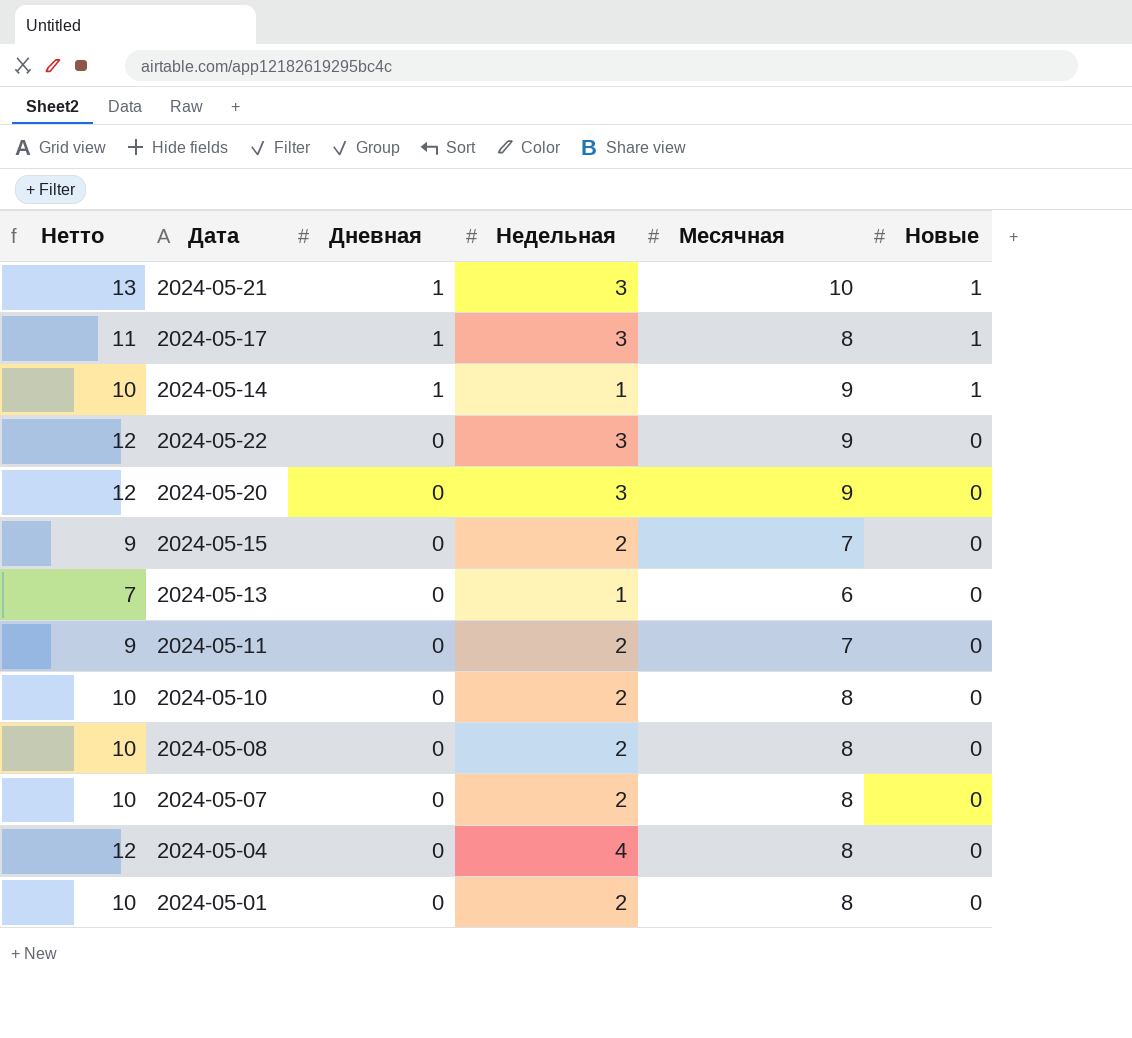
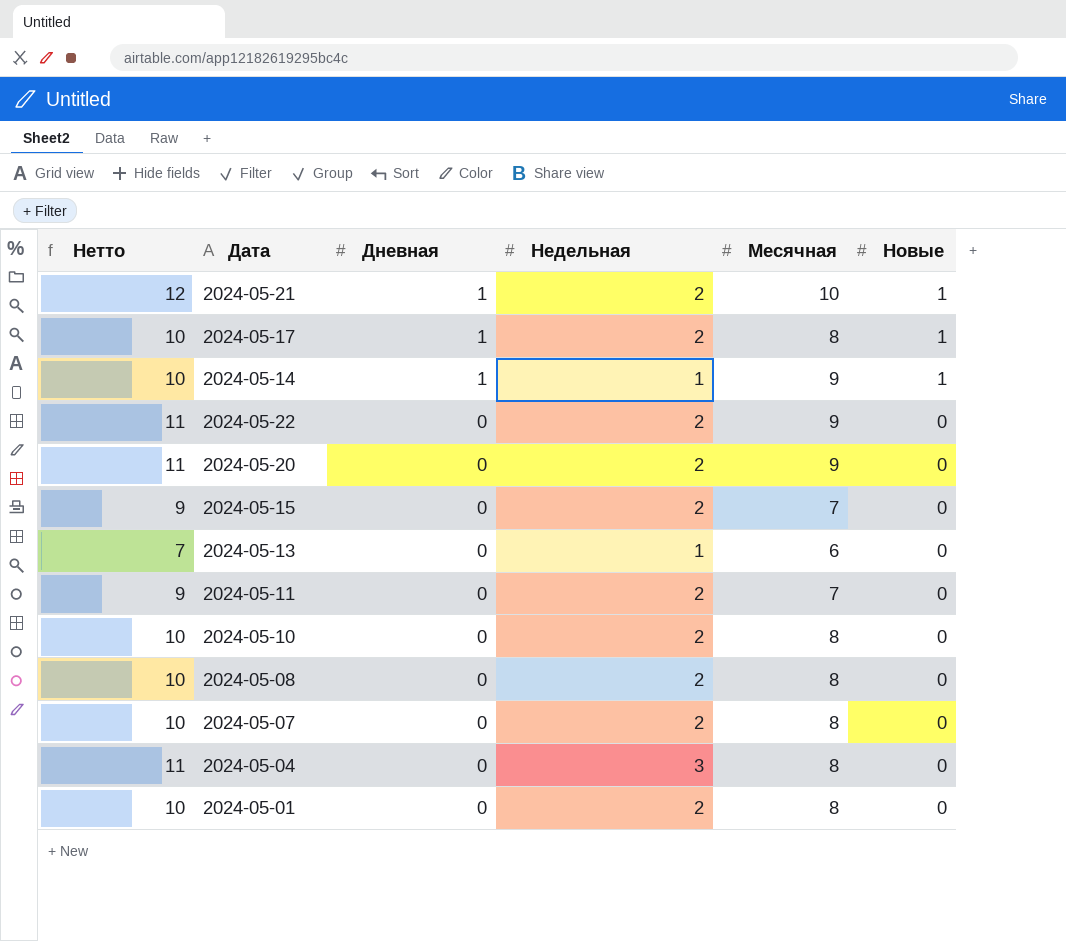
2024-05-21 | Нетто: 13 -> 12
2024-05-21 | Недельная: 3 -> 2
2024-05-17 | Нетто: 11 -> 10
2024-05-17 | Недельная: 3 -> 2
2024-05-22 | Нетто: 12 -> 11
2024-05-22 | Недельная: 3 -> 2
2024-05-20 | Нетто: 12 -> 11
2024-05-20 | Недельная: 3 -> 2
2024-05-04 | Нетто: 12 -> 11
2024-05-04 | Недельная: 4 -> 3

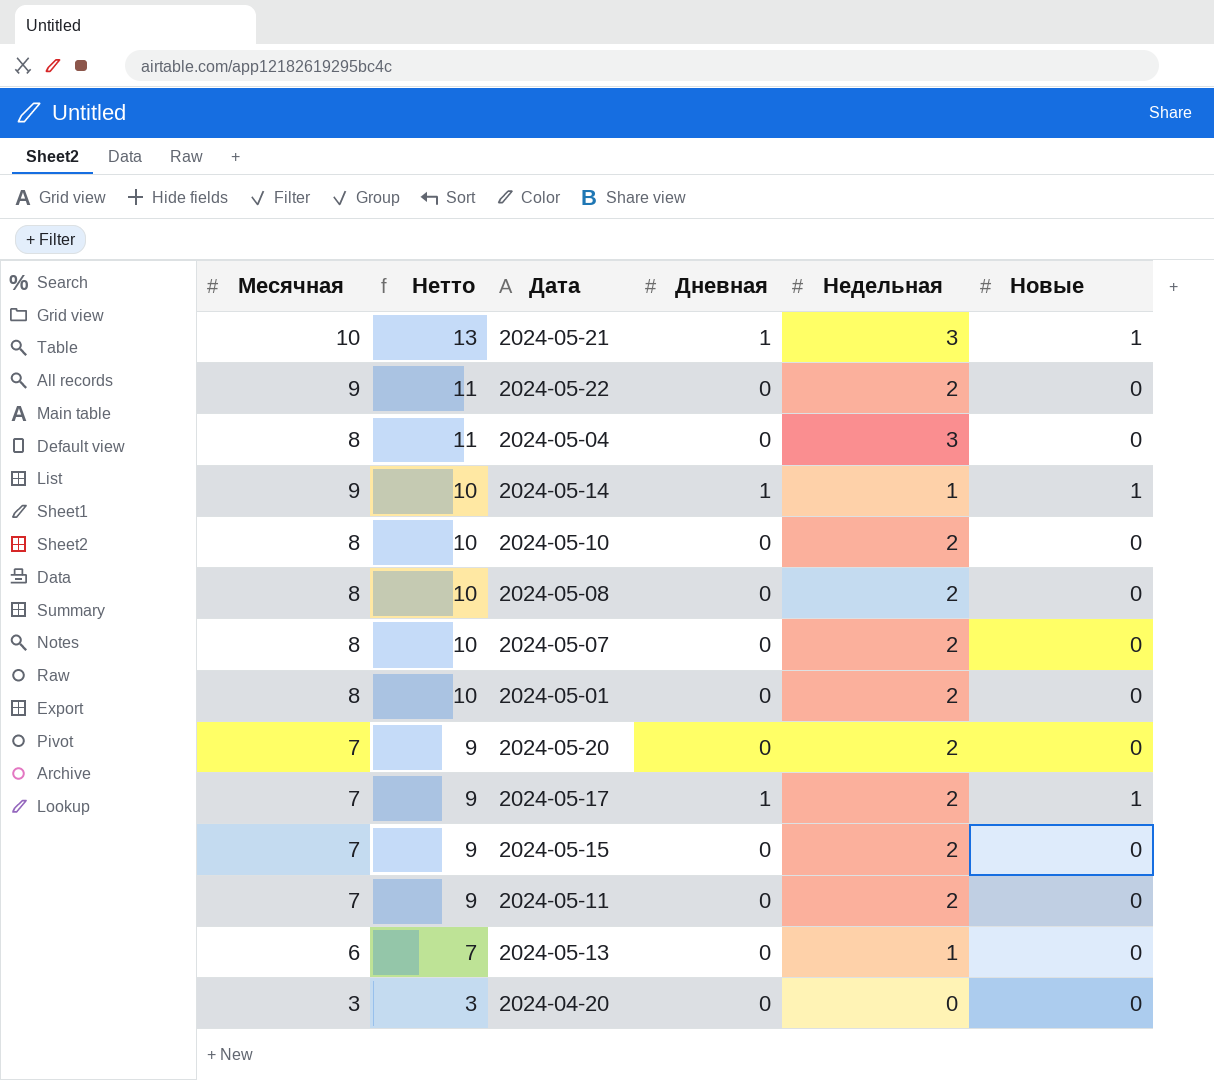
row order: Дневная descending -> Нетто descending
column Месячная | position: 5 -> 1
2024-05-21 | Нетто: 12 -> 13
2024-05-21 | Недельная: 2 -> 3
2024-05-20 | Месячная: 9 -> 7
2024-05-20 | Нетто: 11 -> 9
2024-05-17 | Месячная: 8 -> 7
2024-05-17 | Нетто: 10 -> 9
row 2024-04-20: none -> 3 | 3 | 0 | 0 | 0

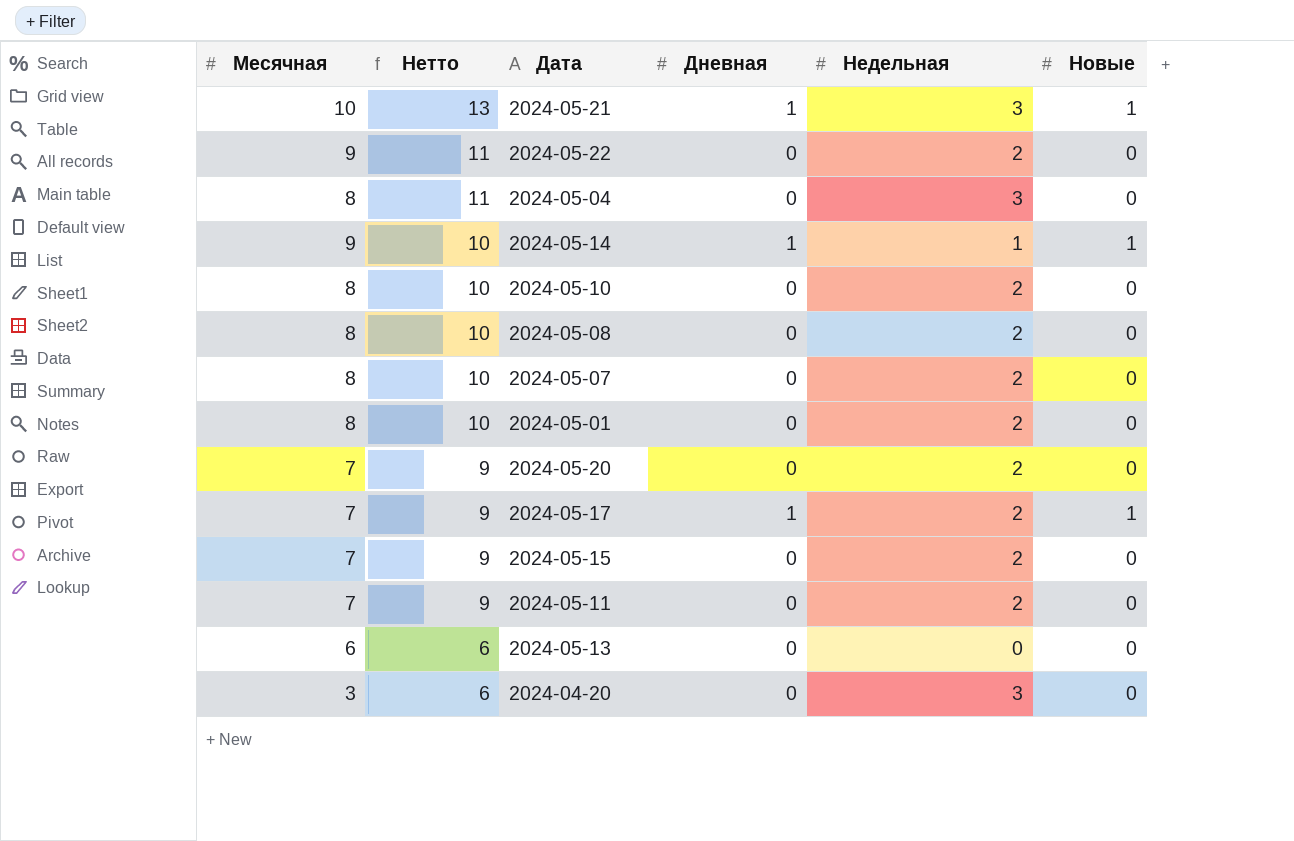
2024-05-13 | Нетто: 7 -> 6
2024-05-13 | Недельная: 1 -> 0
2024-04-20 | Нетто: 3 -> 6
2024-04-20 | Недельная: 0 -> 3

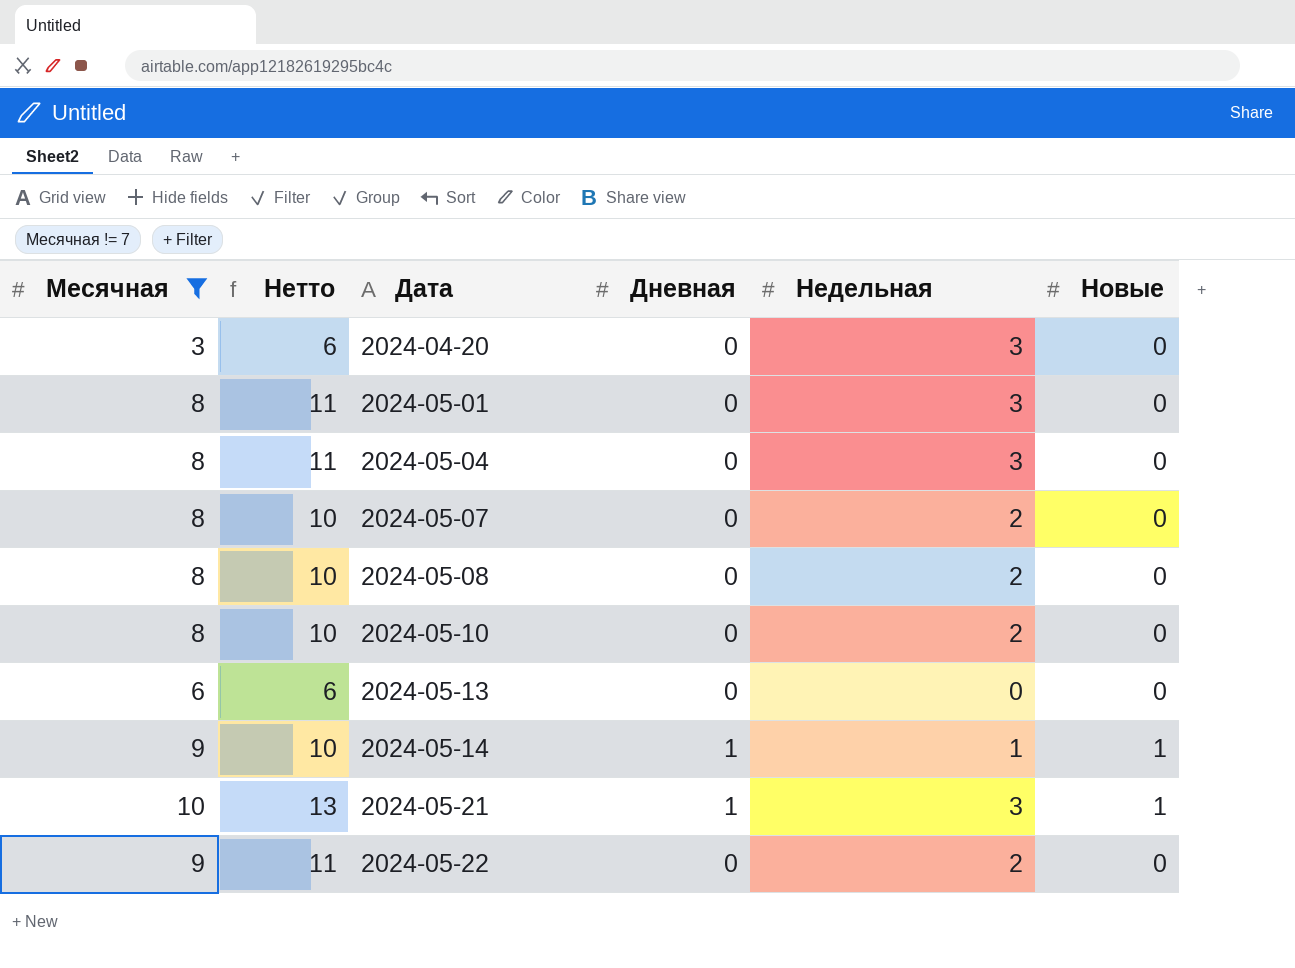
filter: none -> Месячная != 7
row order: Нетто descending -> Дата ascending
2024-05-01 | Нетто: 10 -> 11
2024-05-01 | Недельная: 2 -> 3

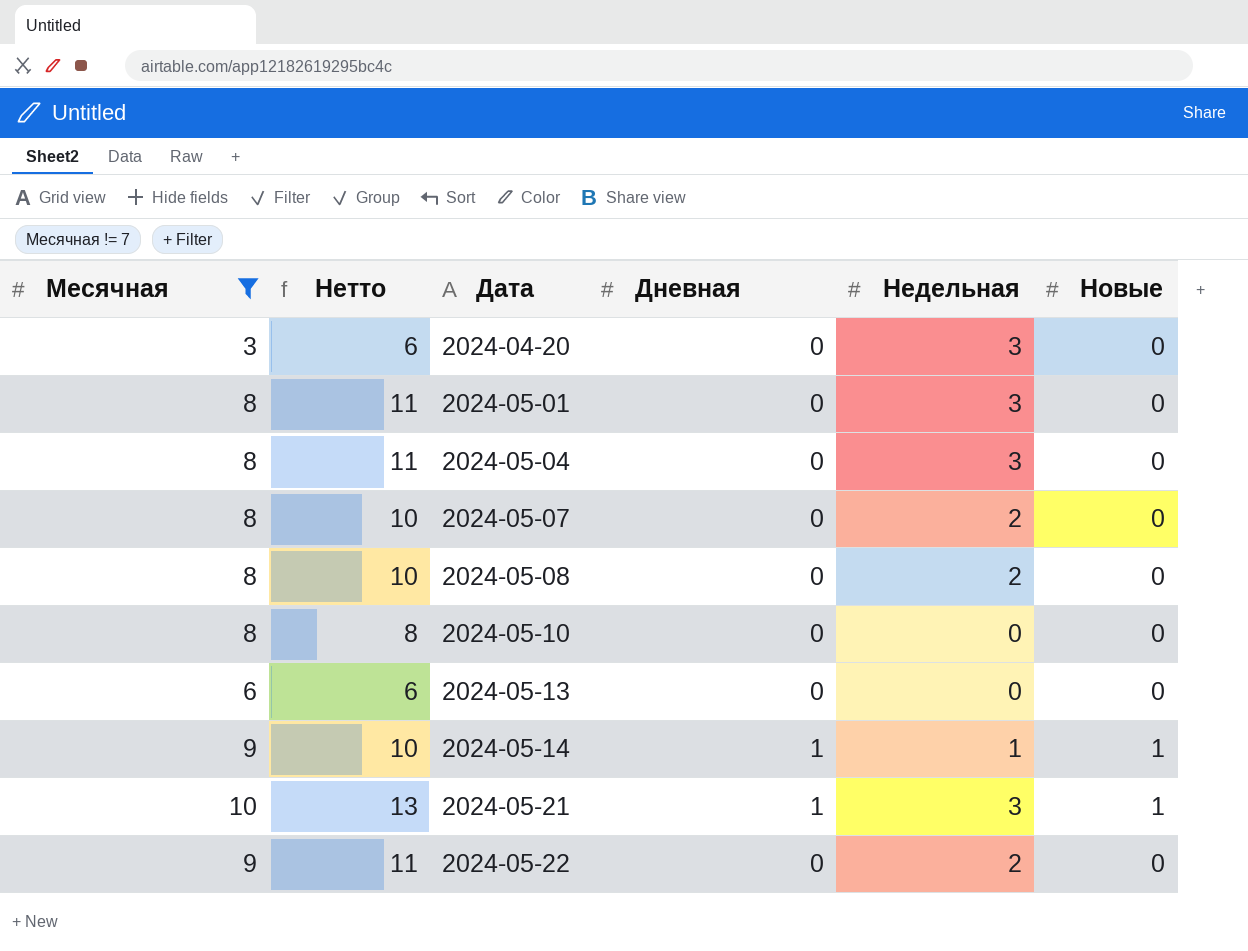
2024-05-10 | Нетто: 10 -> 8
2024-05-10 | Недельная: 2 -> 0

